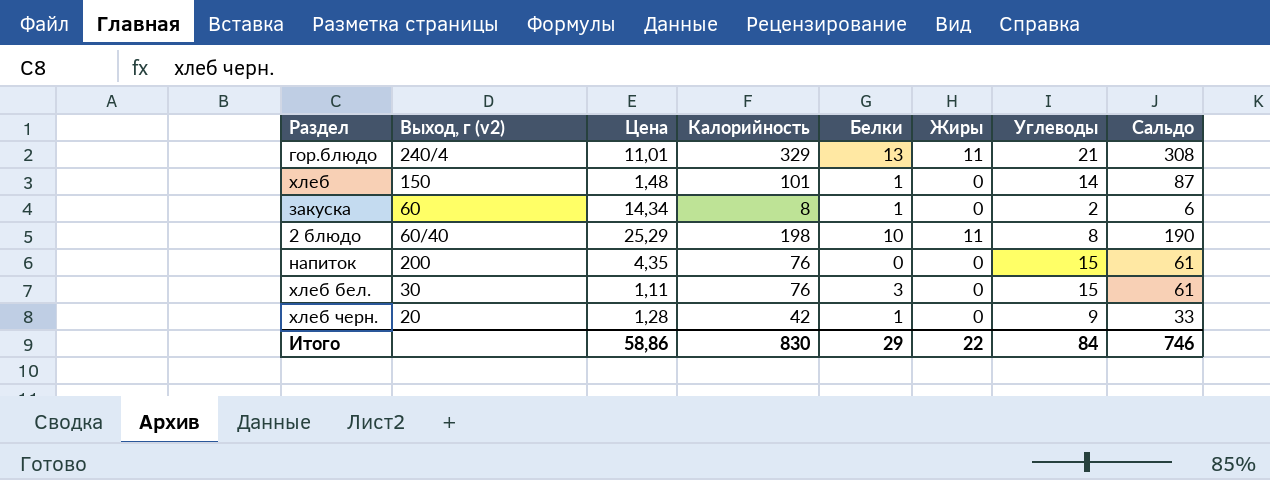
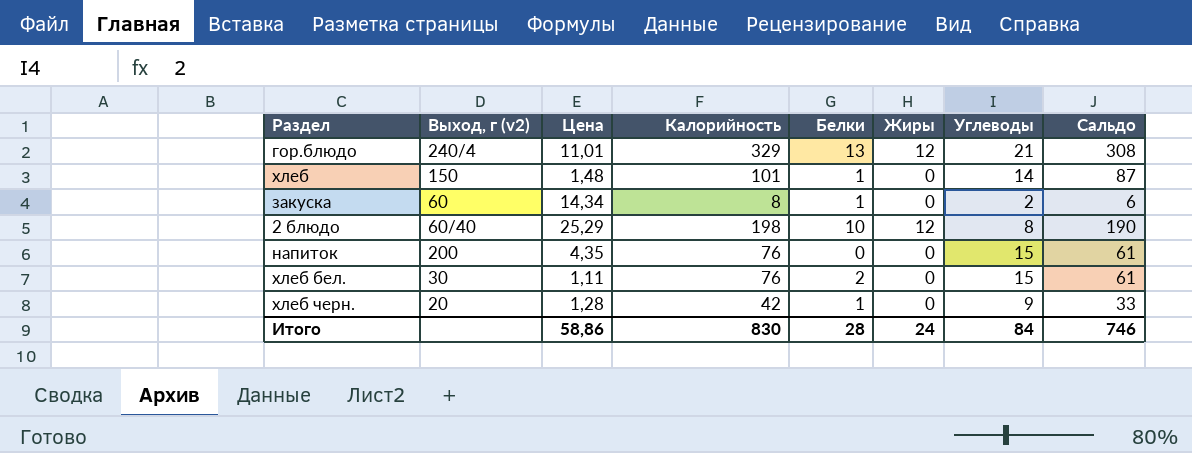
гор.блюдо | Жиры: 11 -> 12
2 блюдо | Жиры: 11 -> 12
хлеб бел. | Белки: 3 -> 2
Итого | Белки: 29 -> 28
Итого | Жиры: 22 -> 24

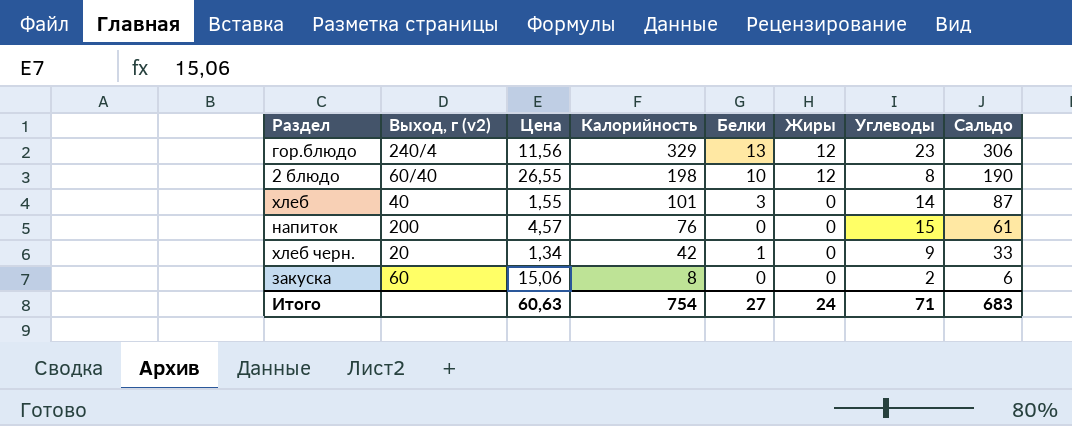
row order: none -> Калорийность descending
row хлеб бел.: 30 | 1,11 | 76 | 2 | 0 | 15 | 61 -> none
гор.блюдо | Цена: 11,01 -> 11,56
гор.блюдо | Углеводы: 21 -> 23
гор.блюдо | Сальдо: 308 -> 306
2 блюдо | Цена: 25,29 -> 26,55
хлеб | Выход, г (v2): 150 -> 40
хлеб | Цена: 1,48 -> 1,55
хлеб | Белки: 1 -> 3
напиток | Цена: 4,35 -> 4,57
хлеб черн. | Цена: 1,28 -> 1,34
закуска | Цена: 14,34 -> 15,06
закуска | Белки: 1 -> 0
Итого | Цена: 58,86 -> 60,63
Итого | Калорийность: 830 -> 754
Итого | Белки: 28 -> 27
Итого | Углеводы: 84 -> 71
Итого | Сальдо: 746 -> 683

